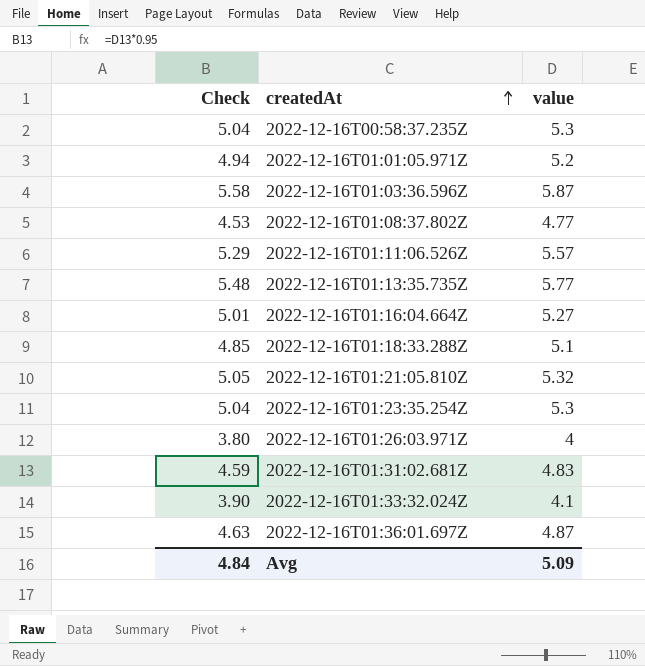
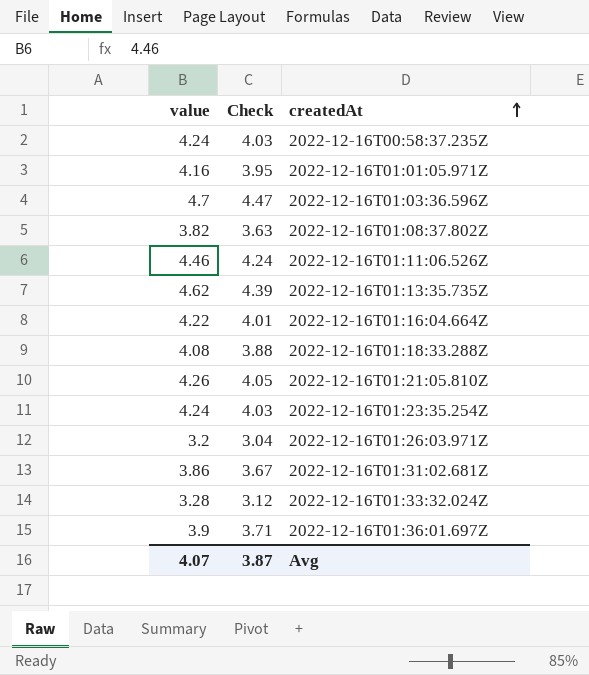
column value | position: 3 -> 1
2022-12-16T00:58:37.235Z | value: 5.3 -> 4.24
2022-12-16T00:58:37.235Z | Check: 5.04 -> 4.03
2022-12-16T01:01:05.971Z | value: 5.2 -> 4.16
2022-12-16T01:01:05.971Z | Check: 4.94 -> 3.95
2022-12-16T01:03:36.596Z | value: 5.87 -> 4.7
2022-12-16T01:03:36.596Z | Check: 5.58 -> 4.47
2022-12-16T01:08:37.802Z | value: 4.77 -> 3.82
2022-12-16T01:08:37.802Z | Check: 4.53 -> 3.63
2022-12-16T01:11:06.526Z | value: 5.57 -> 4.46
2022-12-16T01:11:06.526Z | Check: 5.29 -> 4.24
2022-12-16T01:13:35.735Z | value: 5.77 -> 4.62
2022-12-16T01:13:35.735Z | Check: 5.48 -> 4.39
2022-12-16T01:16:04.664Z | value: 5.27 -> 4.22
2022-12-16T01:16:04.664Z | Check: 5.01 -> 4.01
2022-12-16T01:18:33.288Z | value: 5.1 -> 4.08
2022-12-16T01:18:33.288Z | Check: 4.85 -> 3.88
2022-12-16T01:21:05.810Z | value: 5.32 -> 4.26
2022-12-16T01:21:05.810Z | Check: 5.05 -> 4.05
2022-12-16T01:23:35.254Z | value: 5.3 -> 4.24
2022-12-16T01:23:35.254Z | Check: 5.04 -> 4.03
2022-12-16T01:26:03.971Z | value: 4 -> 3.2
2022-12-16T01:26:03.971Z | Check: 3.80 -> 3.04
2022-12-16T01:31:02.681Z | value: 4.83 -> 3.86
2022-12-16T01:31:02.681Z | Check: 4.59 -> 3.67
2022-12-16T01:33:32.024Z | value: 4.1 -> 3.28
2022-12-16T01:33:32.024Z | Check: 3.90 -> 3.12
2022-12-16T01:36:01.697Z | value: 4.87 -> 3.9
2022-12-16T01:36:01.697Z | Check: 4.63 -> 3.71
Avg | value: 5.09 -> 4.07
Avg | Check: 4.84 -> 3.87

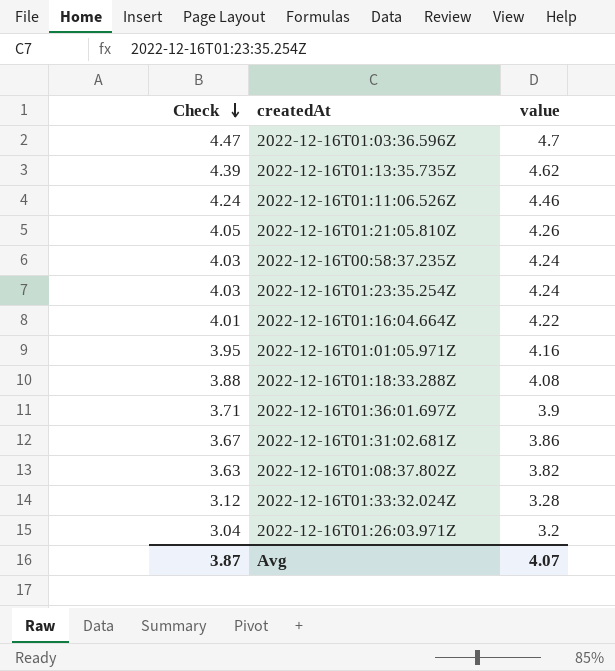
row order: createdAt ascending -> Check descending
column value | position: 1 -> 3

